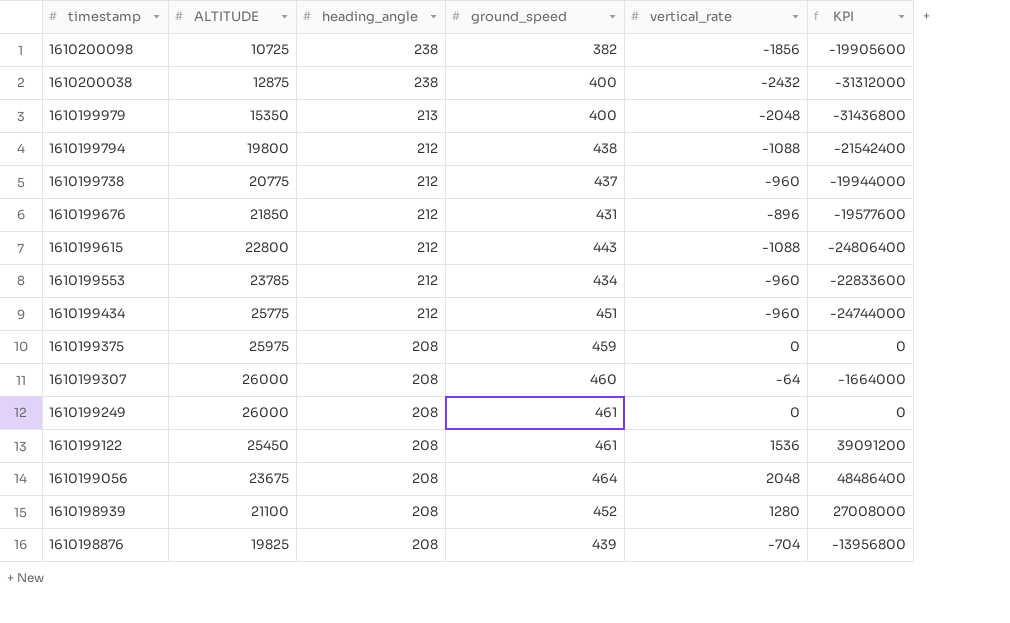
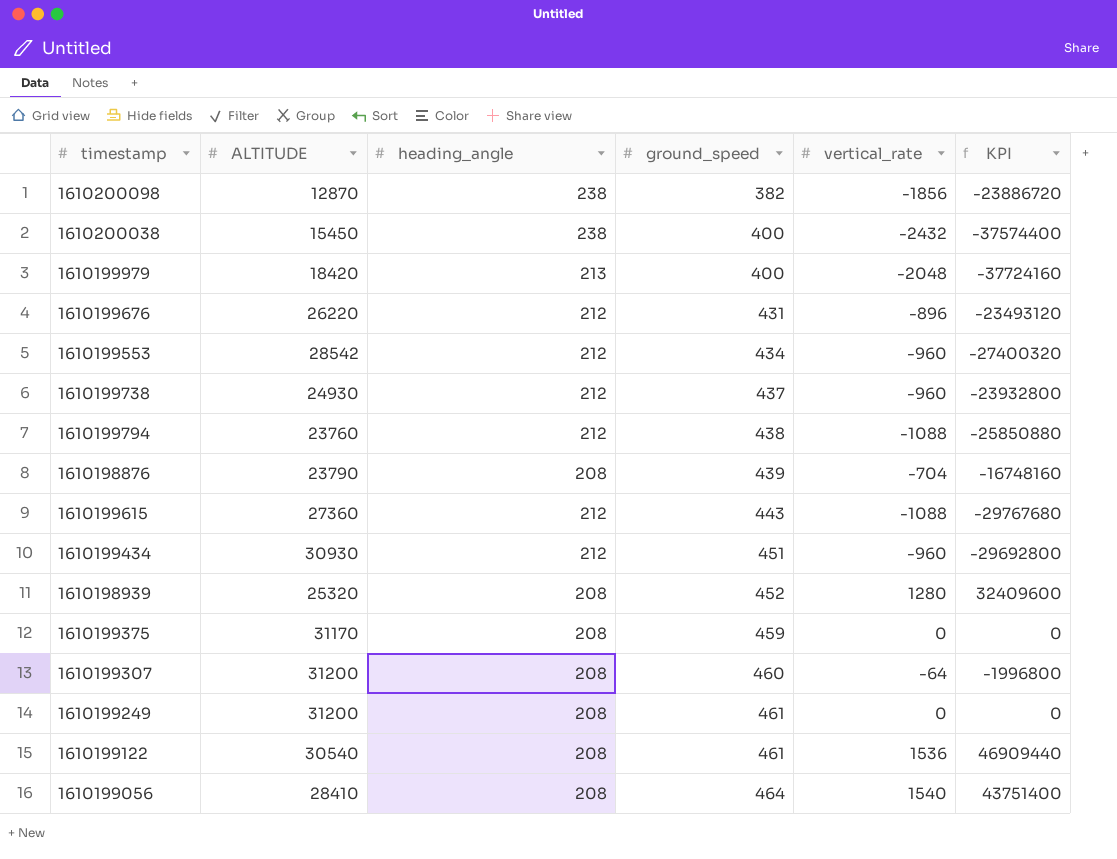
row order: timestamp descending -> ground_speed ascending
1610200098 | ALTITUDE: 10725 -> 12870
1610200098 | KPI: -19905600 -> -23886720
1610200038 | ALTITUDE: 12875 -> 15450
1610200038 | KPI: -31312000 -> -37574400
1610199979 | ALTITUDE: 15350 -> 18420
1610199979 | KPI: -31436800 -> -37724160
1610199676 | ALTITUDE: 21850 -> 26220
1610199676 | KPI: -19577600 -> -23493120
1610199553 | ALTITUDE: 23785 -> 28542
1610199553 | KPI: -22833600 -> -27400320
1610199738 | ALTITUDE: 20775 -> 24930
1610199738 | KPI: -19944000 -> -23932800
1610199794 | ALTITUDE: 19800 -> 23760
1610199794 | KPI: -21542400 -> -25850880
1610198876 | ALTITUDE: 19825 -> 23790
1610198876 | KPI: -13956800 -> -16748160
1610199615 | ALTITUDE: 22800 -> 27360
1610199615 | KPI: -24806400 -> -29767680
1610199434 | ALTITUDE: 25775 -> 30930
1610199434 | KPI: -24744000 -> -29692800
1610198939 | ALTITUDE: 21100 -> 25320
1610198939 | KPI: 27008000 -> 32409600
1610199375 | ALTITUDE: 25975 -> 31170
1610199307 | ALTITUDE: 26000 -> 31200
1610199307 | KPI: -1664000 -> -1996800
1610199249 | ALTITUDE: 26000 -> 31200
1610199122 | ALTITUDE: 25450 -> 30540
1610199122 | KPI: 39091200 -> 46909440
1610199056 | ALTITUDE: 23675 -> 28410
1610199056 | vertical_rate: 2048 -> 1540
1610199056 | KPI: 48486400 -> 43751400

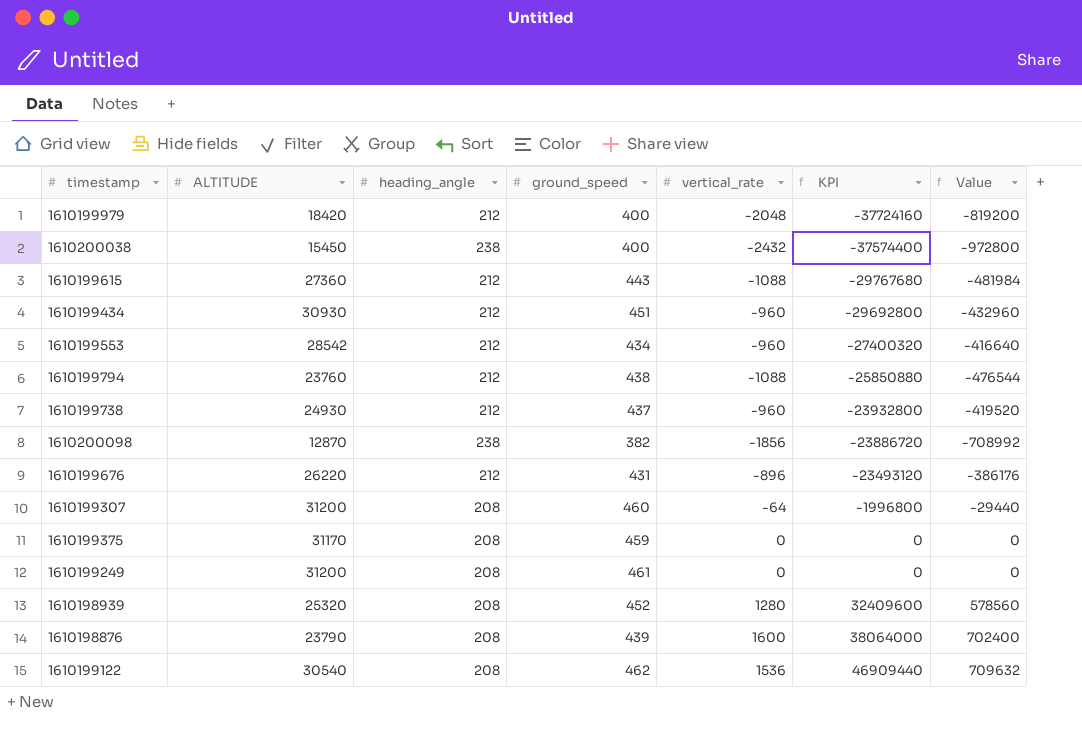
row order: ground_speed ascending -> KPI ascending
column Value | formula: none -> [ground_speed] * [vertical_rate]
row 1610199056: 28410 | 208 | 464 | 1540 | 43751400 -> none
1610199979 | heading_angle: 213 -> 212
1610198876 | vertical_rate: -704 -> 1600
1610198876 | KPI: -16748160 -> 38064000
1610199122 | ground_speed: 461 -> 462

